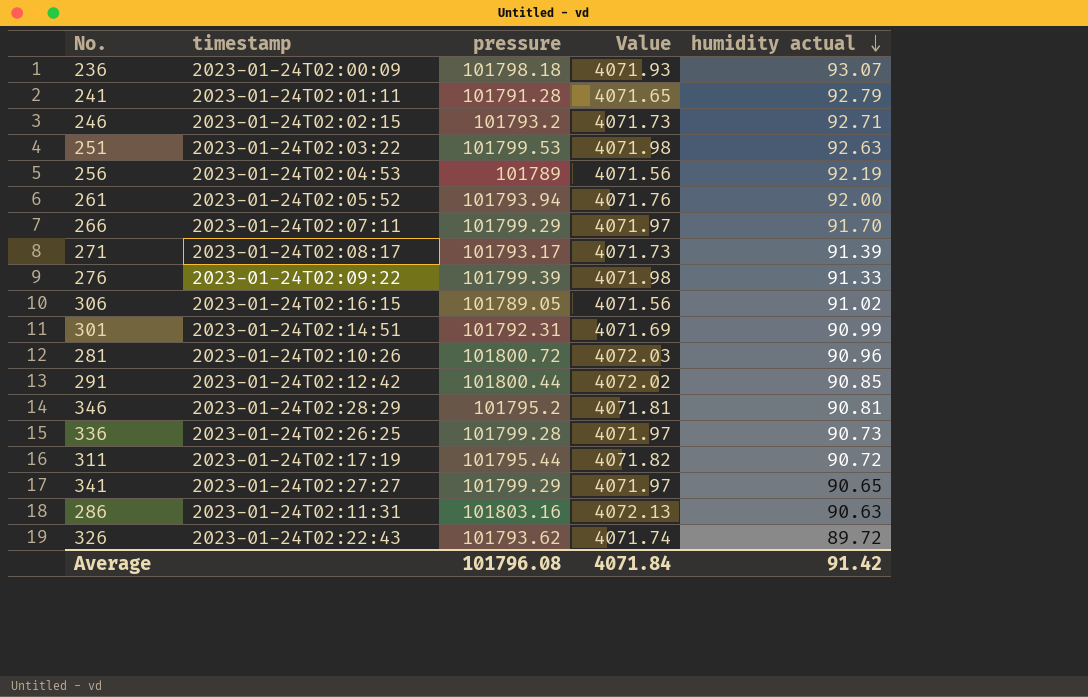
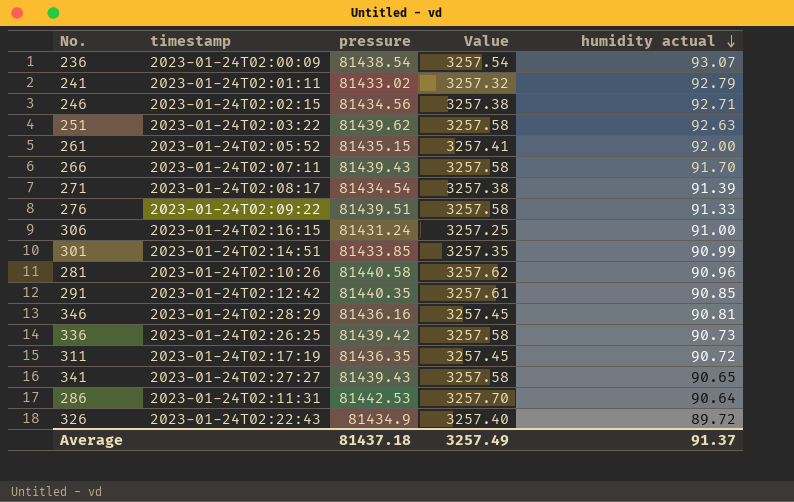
row 256: 2023-01-24T02:04:53 | 101789 | 4071.56 | 92.19 -> none
236 | pressure: 101798.18 -> 81438.54
236 | Value: 4071.93 -> 3257.54
241 | pressure: 101791.28 -> 81433.02
241 | Value: 4071.65 -> 3257.32
246 | pressure: 101793.2 -> 81434.56
246 | Value: 4071.73 -> 3257.38
251 | pressure: 101799.53 -> 81439.62
251 | Value: 4071.98 -> 3257.58
261 | pressure: 101793.94 -> 81435.15
261 | Value: 4071.76 -> 3257.41
266 | pressure: 101799.29 -> 81439.43
266 | Value: 4071.97 -> 3257.58
271 | pressure: 101793.17 -> 81434.54
271 | Value: 4071.73 -> 3257.38
276 | pressure: 101799.39 -> 81439.51
276 | Value: 4071.98 -> 3257.58
306 | pressure: 101789.05 -> 81431.24
306 | Value: 4071.56 -> 3257.25
306 | humidity actual: 91.02 -> 91.00
301 | pressure: 101792.31 -> 81433.85
301 | Value: 4071.69 -> 3257.35
281 | pressure: 101800.72 -> 81440.58
281 | Value: 4072.03 -> 3257.62
291 | pressure: 101800.44 -> 81440.35
291 | Value: 4072.02 -> 3257.61
346 | pressure: 101795.2 -> 81436.16
346 | Value: 4071.81 -> 3257.45
336 | pressure: 101799.28 -> 81439.42
336 | Value: 4071.97 -> 3257.58
311 | pressure: 101795.44 -> 81436.35
311 | Value: 4071.82 -> 3257.45
341 | pressure: 101799.29 -> 81439.43
341 | Value: 4071.97 -> 3257.58
286 | pressure: 101803.16 -> 81442.53
286 | Value: 4072.13 -> 3257.70
286 | humidity actual: 90.63 -> 90.64
326 | pressure: 101793.62 -> 81434.9
326 | Value: 4071.74 -> 3257.40
Average | pressure: 101796.08 -> 81437.18
Average | Value: 4071.84 -> 3257.49
Average | humidity actual: 91.42 -> 91.37

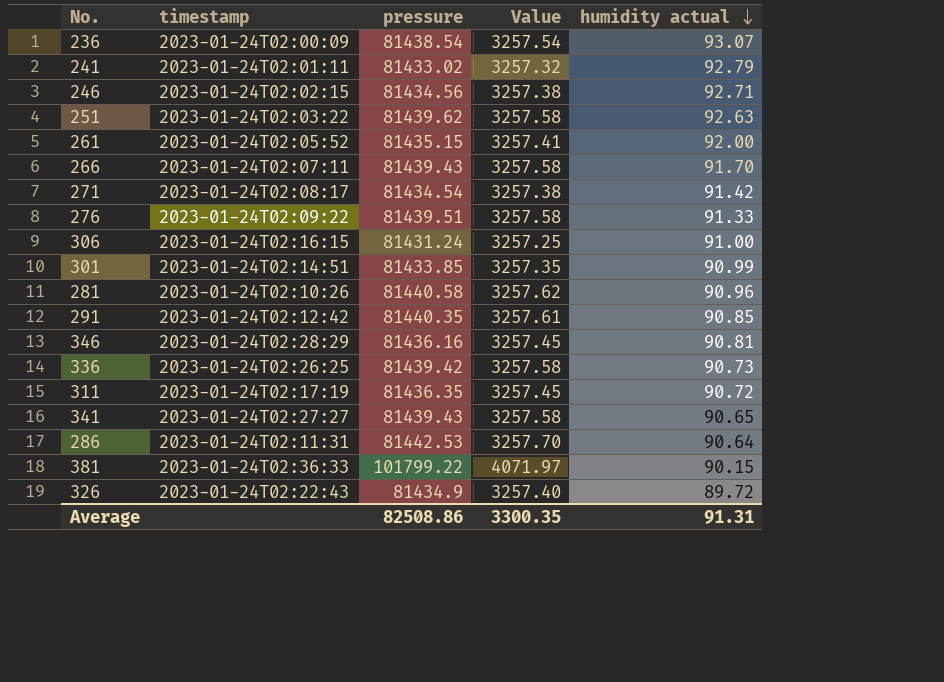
271 | humidity actual: 91.39 -> 91.42
row 381: none -> 2023-01-24T02:36:33 | 101799.22 | 4071.97 | 90.15
Average | pressure: 81437.18 -> 82508.86
Average | Value: 3257.49 -> 3300.35
Average | humidity actual: 91.37 -> 91.31

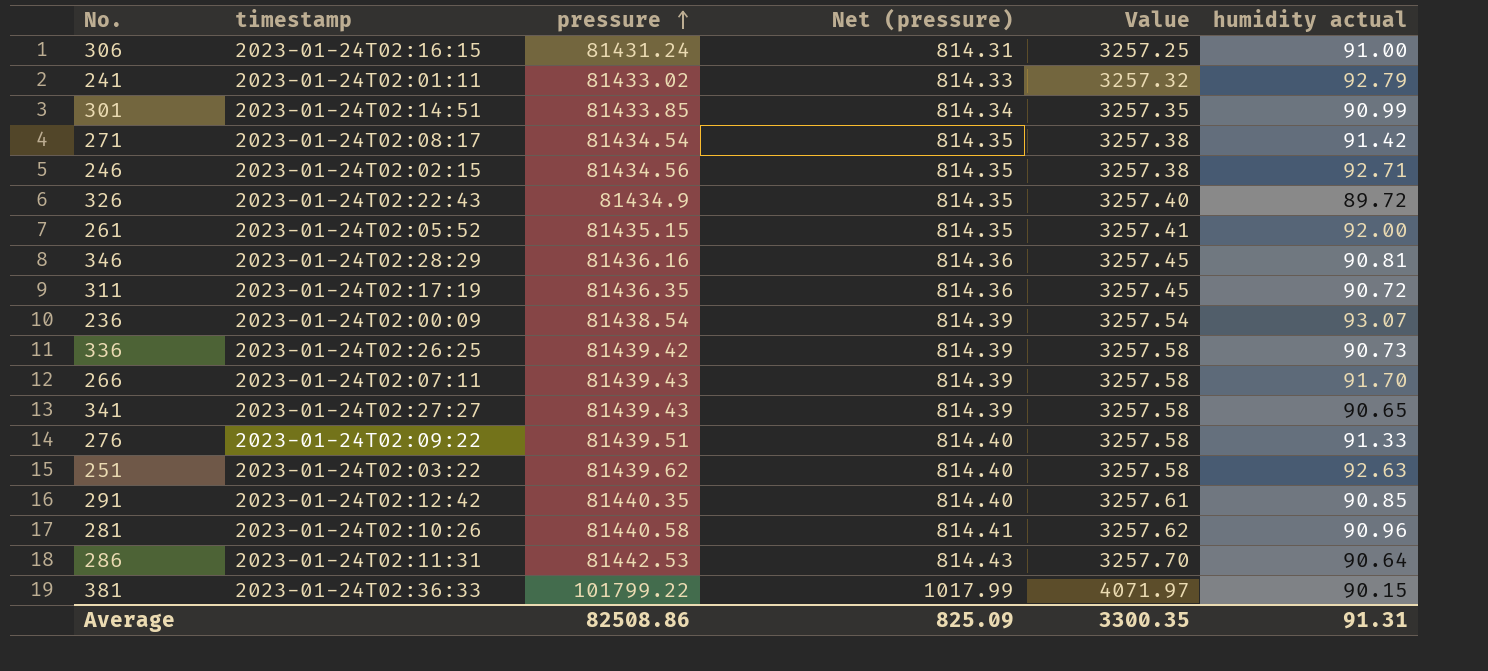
row order: humidity actual descending -> pressure ascending
column Net (pressure) | formula: none -> [pressure] * 0.01

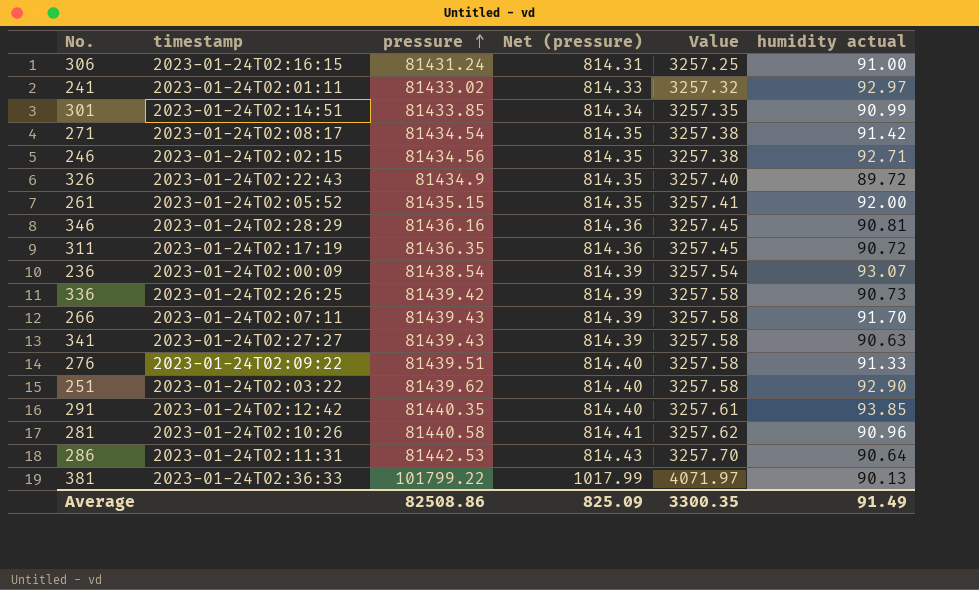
241 | humidity actual: 92.79 -> 92.97
341 | humidity actual: 90.65 -> 90.63
251 | humidity actual: 92.63 -> 92.90
291 | humidity actual: 90.85 -> 93.85
381 | humidity actual: 90.15 -> 90.13
Average | humidity actual: 91.31 -> 91.49

